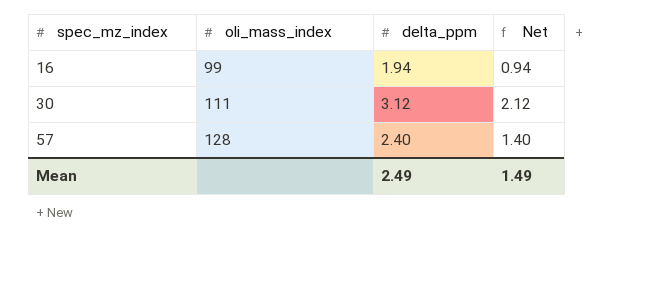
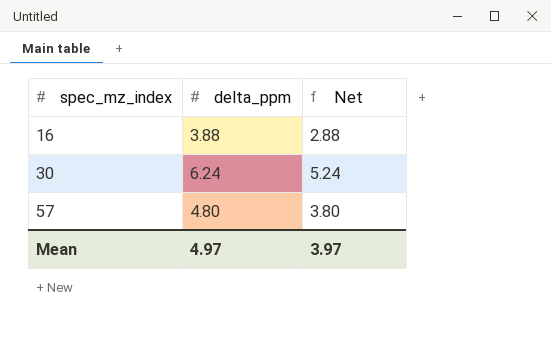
column oli_mass_index | position: 2 -> none
16 | delta_ppm: 1.94 -> 3.88
16 | Net: 0.94 -> 2.88
30 | delta_ppm: 3.12 -> 6.24
30 | Net: 2.12 -> 5.24
57 | delta_ppm: 2.40 -> 4.80
57 | Net: 1.40 -> 3.80
Mean | delta_ppm: 2.49 -> 4.97
Mean | Net: 1.49 -> 3.97

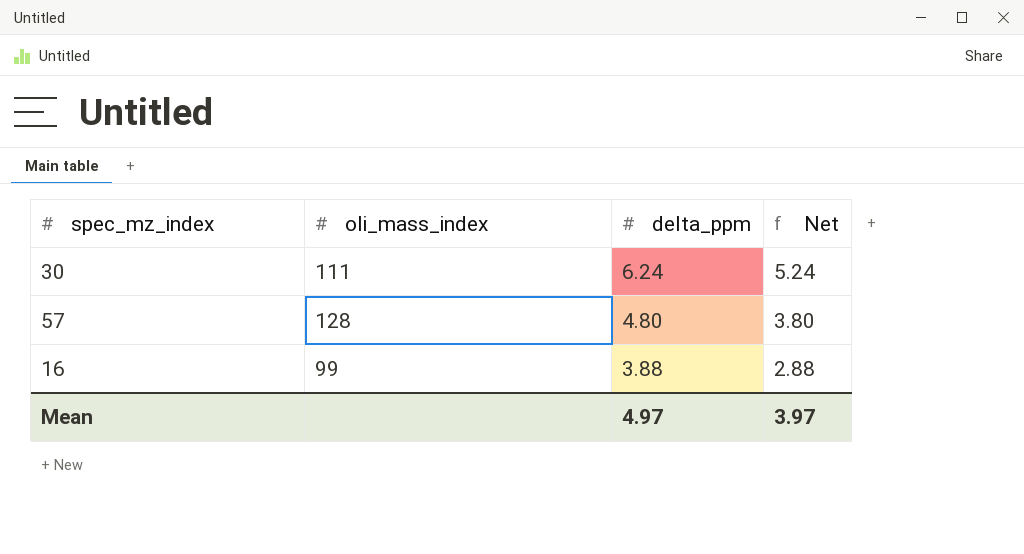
row order: spec_mz_index ascending -> delta_ppm descending
column oli_mass_index | position: none -> 2

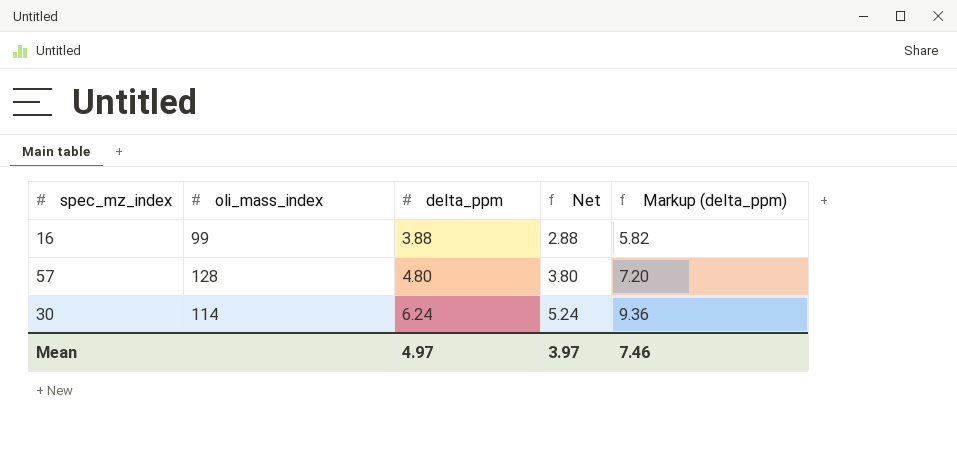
row order: delta_ppm descending -> delta_ppm ascending
column Markup (delta_ppm) | formula: none -> [delta_ppm] * 1.5
30 | oli_mass_index: 111 -> 114

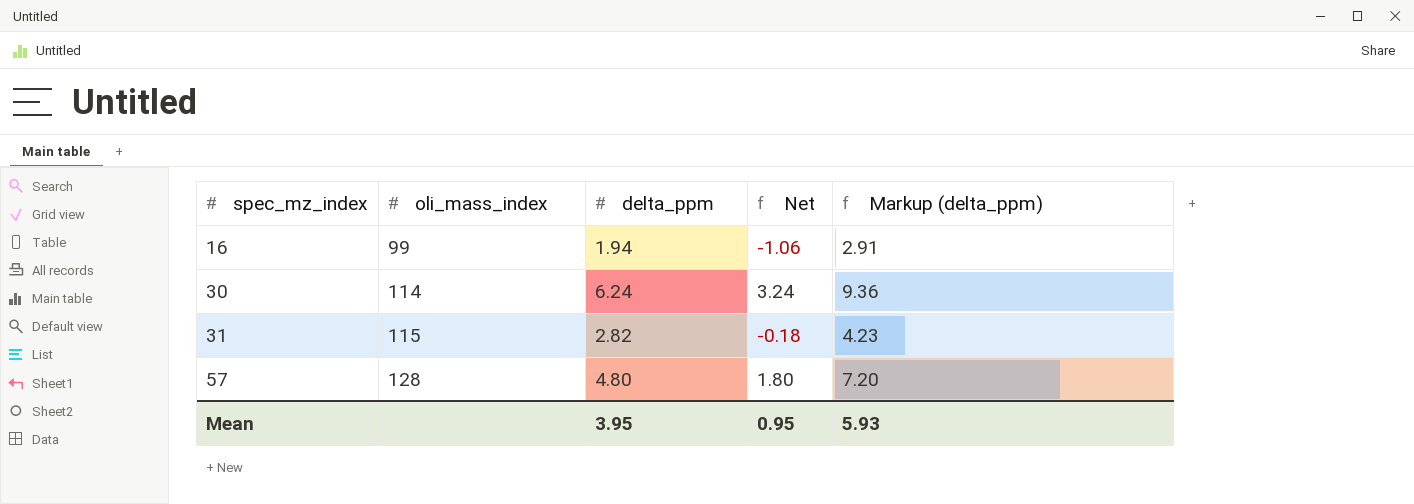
row order: delta_ppm ascending -> spec_mz_index ascending
column Net | formula: [delta_ppm] - 1 -> [delta_ppm] - 3
16 | delta_ppm: 3.88 -> 1.94
16 | Markup (delta_ppm): 5.82 -> 2.91
row 31: none -> 115 | 2.82 | -0.18 | 4.23
Mean | delta_ppm: 4.97 -> 3.95
Mean | Net: 3.97 -> 0.95
Mean | Markup (delta_ppm): 7.46 -> 5.93

